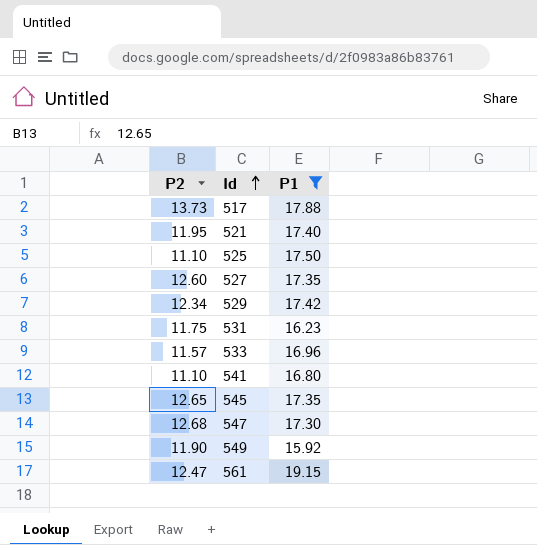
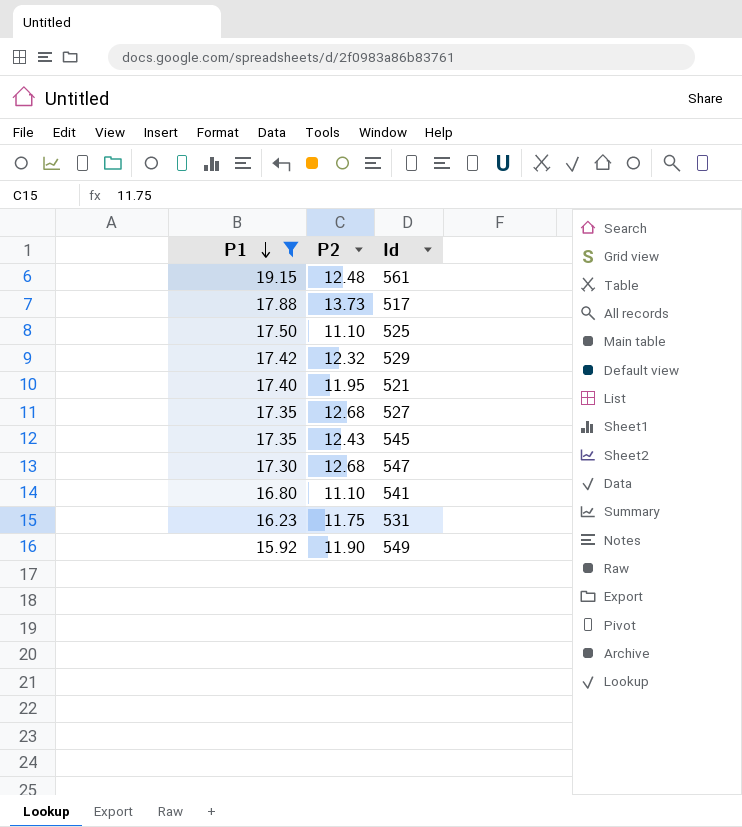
row order: Id ascending -> P1 descending
column P1 | position: 3 -> 1
row 533: 11.57 | 16.96 -> none
561 | P2: 12.47 -> 12.48
529 | P2: 12.34 -> 12.32
527 | P2: 12.60 -> 12.68
545 | P2: 12.65 -> 12.43

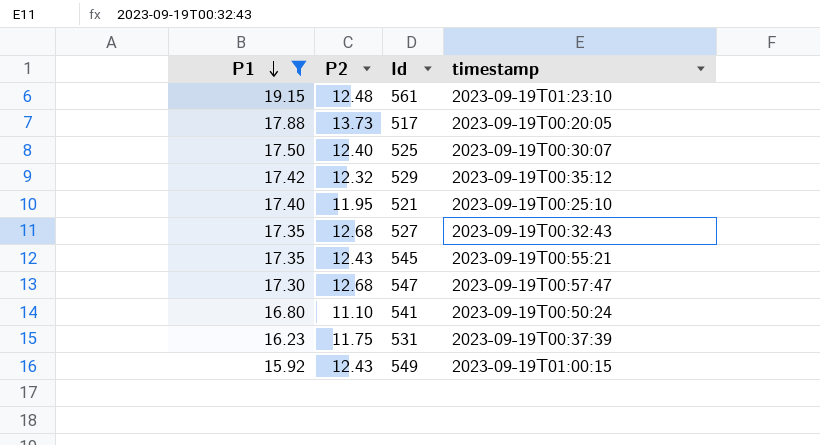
column timestamp | position: none -> 4
525 | P2: 11.10 -> 12.40
549 | P2: 11.90 -> 12.43

